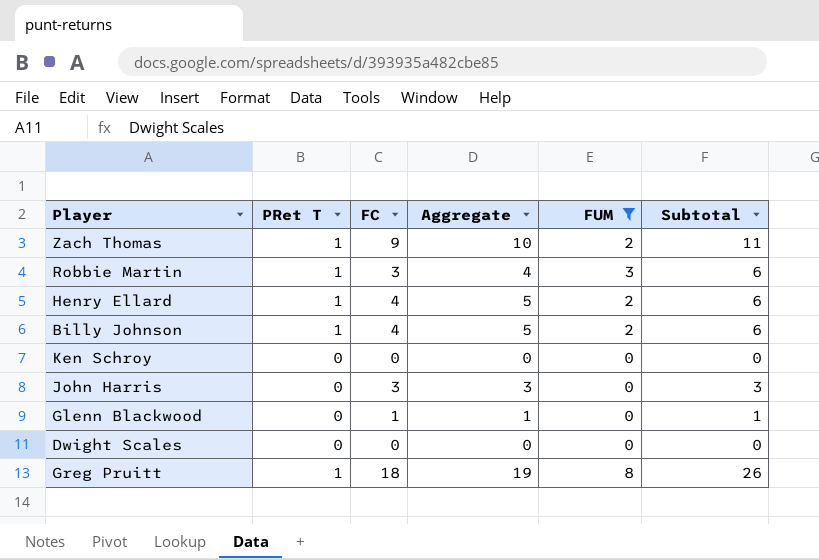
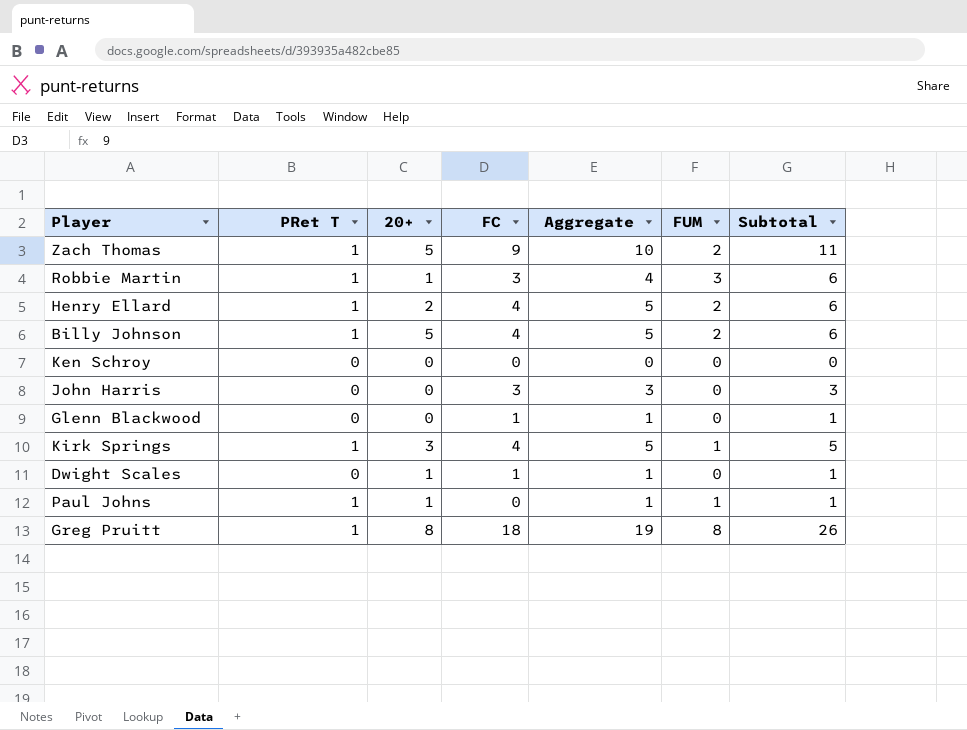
filter: FUM != 1 -> none
column 20+ | position: none -> 3
Dwight Scales | FC: 0 -> 1
Dwight Scales | Aggregate: 0 -> 1
Dwight Scales | Subtotal: 0 -> 1

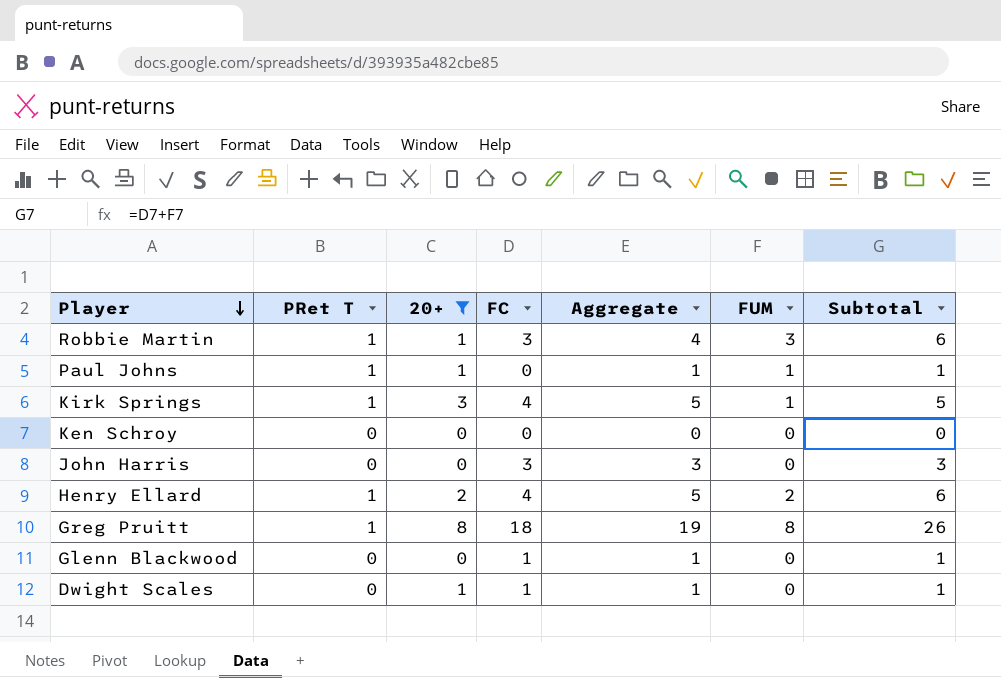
filter: none -> 20+ != 5
row order: none -> Player descending

